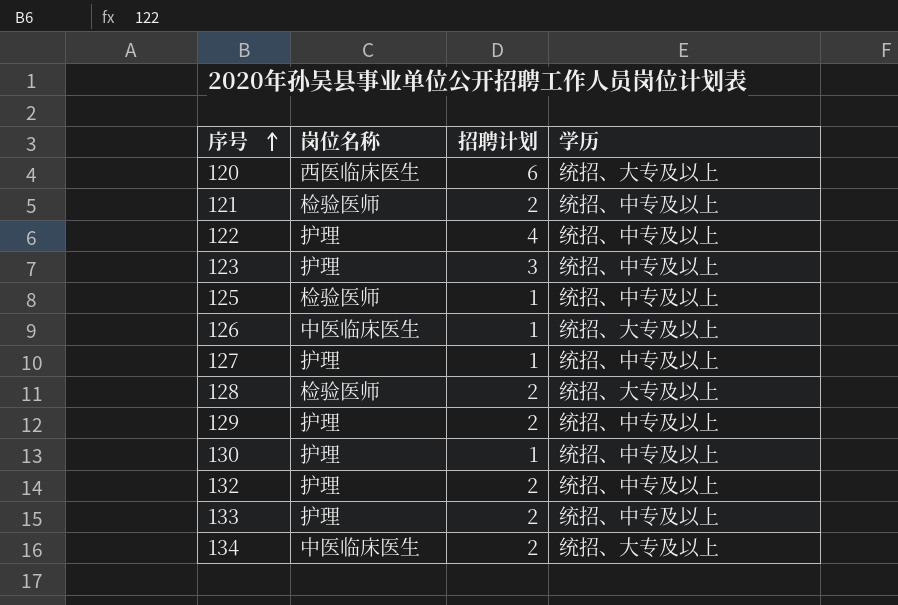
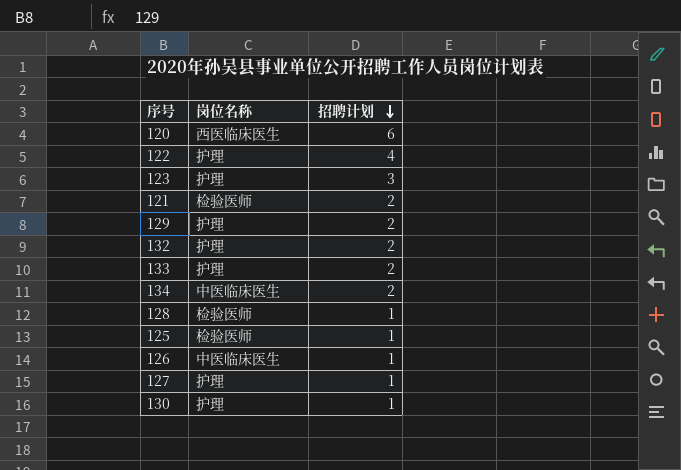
row order: 序号 ascending -> 招聘计划 descending
column 学历 | position: 4 -> none
128 | 招聘计划: 2 -> 1

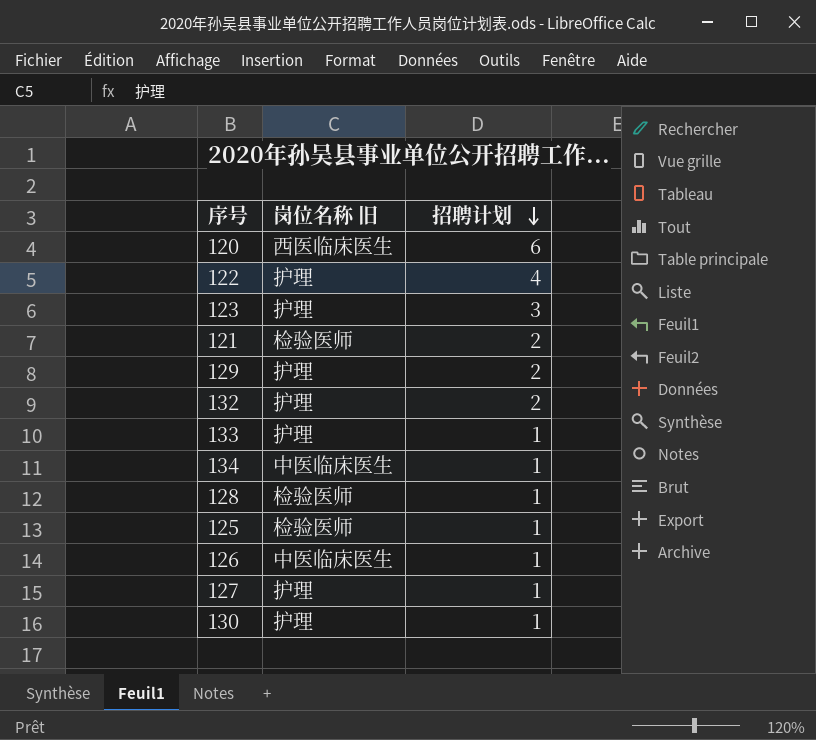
column name: 岗位名称 -> 岗位名称 旧
133 | 招聘计划: 2 -> 1
134 | 招聘计划: 2 -> 1

